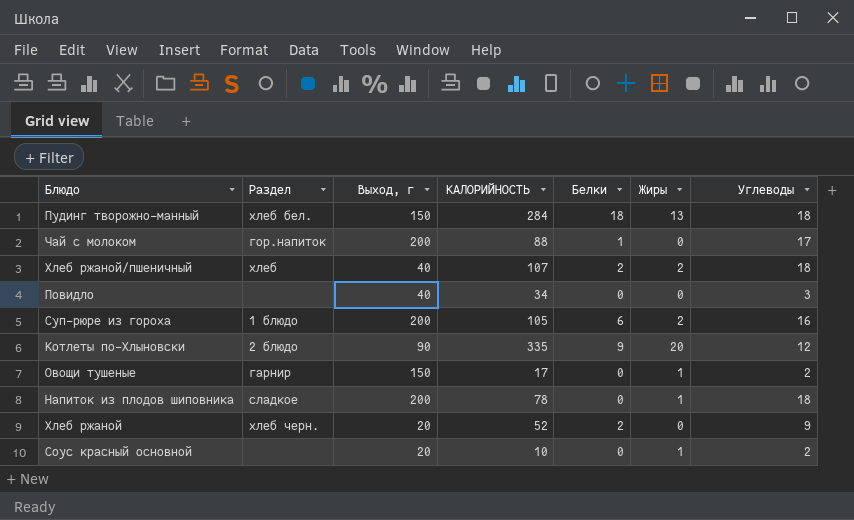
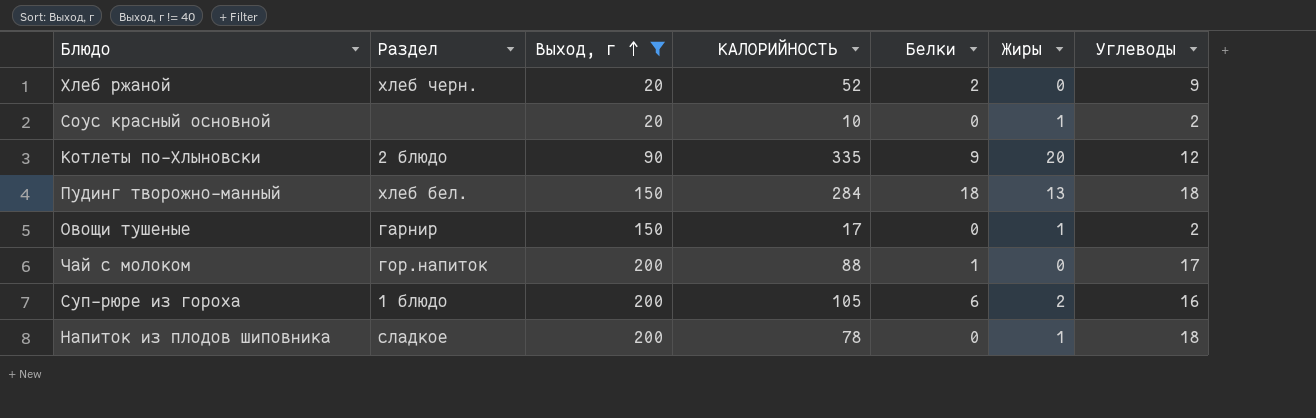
filter: none -> Выход, г != 40
row order: none -> Выход, г ascending

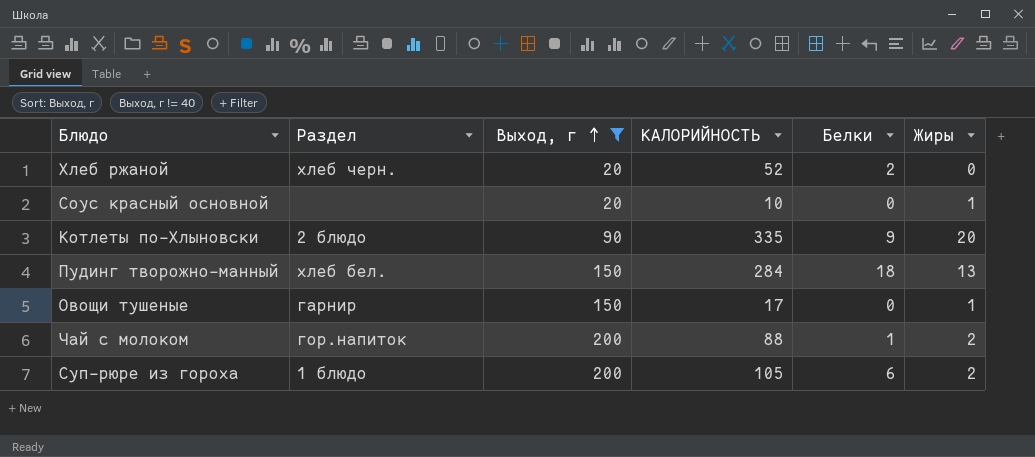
column Углеводы | position: 7 -> none
row Напиток из плодов шиповника: сладкое | 200 | 78 | 0 | 1 | 18 -> none
Чай с молоком | Жиры: 0 -> 2

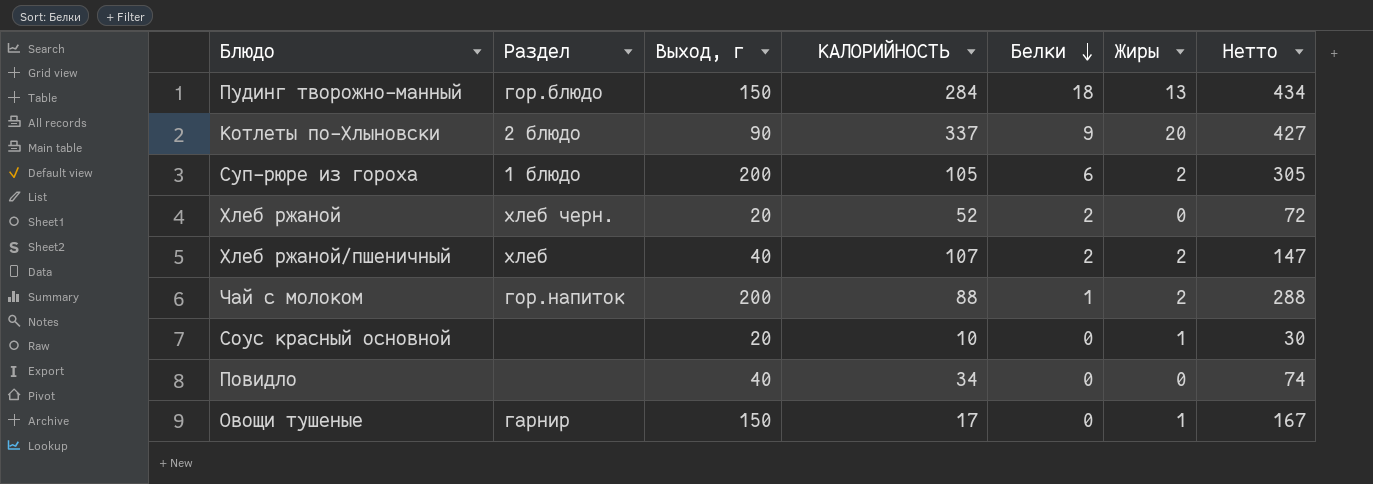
filter: Выход, г != 40 -> none
row order: Выход, г ascending -> Белки descending
column Нетто | formula: none -> [Выход, г] + [КАЛОРИЙНОСТЬ]
Пудинг творожно-манный | Раздел: хлеб бел. -> гор.блюдо
Котлеты по-Хлыновски | КАЛОРИЙНОСТЬ: 335 -> 337

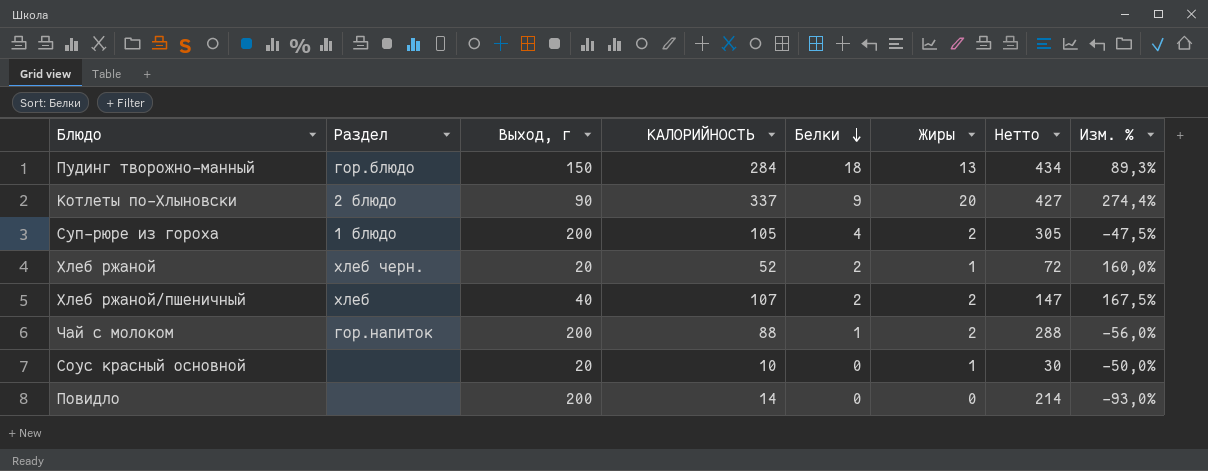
column Изм. % | formula: none -> ([КАЛОРИЙНОСТЬ] - [Выход, г]) / [Выход, г]
row Овощи тушеные: гарнир | 150 | 17 | 0 | 1 | 167 -> none
Суп-рюре из гороха | Белки: 6 -> 4
Хлеб ржаной | Жиры: 0 -> 1
Повидло | Выход, г: 40 -> 200
Повидло | КАЛОРИЙНОСТЬ: 34 -> 14
Повидло | Нетто: 74 -> 214

